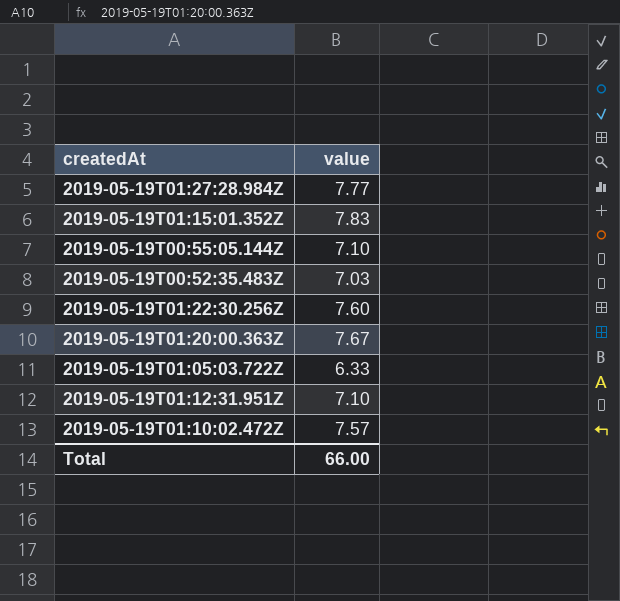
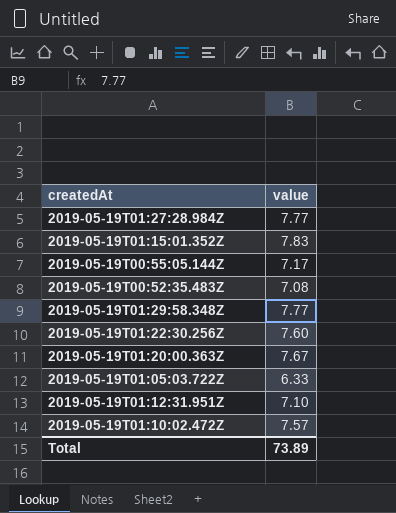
2019-05-19T00:55:05.144Z | value: 7.10 -> 7.17
2019-05-19T00:52:35.483Z | value: 7.03 -> 7.08
row 2019-05-19T01:29:58.348Z: none -> 7.77
Total | value: 66.00 -> 73.89

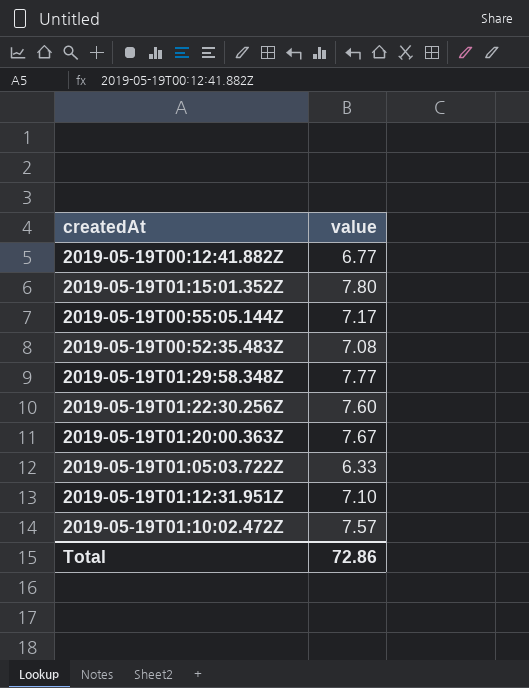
row 2019-05-19T01:27:28.984Z: 7.77 -> none
row 2019-05-19T00:12:41.882Z: none -> 6.77
2019-05-19T01:15:01.352Z | value: 7.83 -> 7.80
Total | value: 73.89 -> 72.86

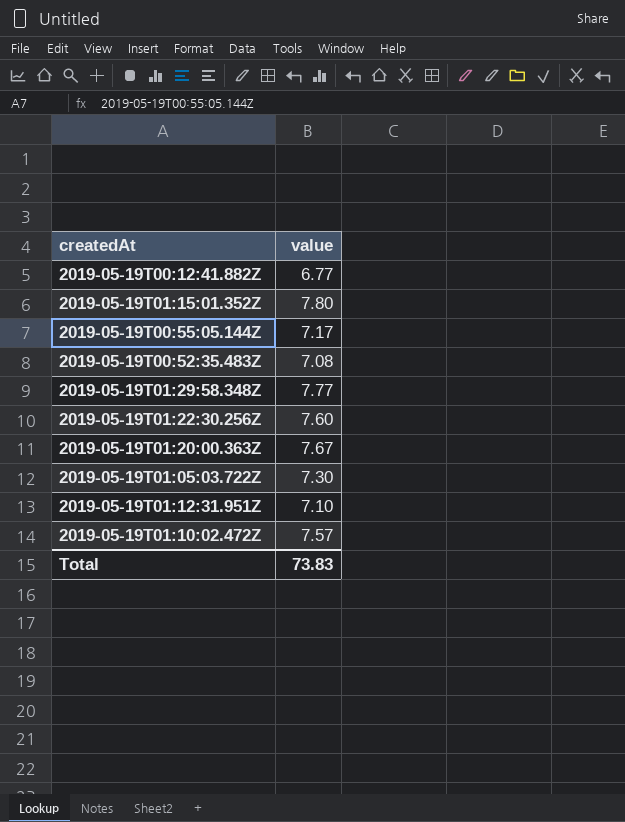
2019-05-19T01:05:03.722Z | value: 6.33 -> 7.30
Total | value: 72.86 -> 73.83

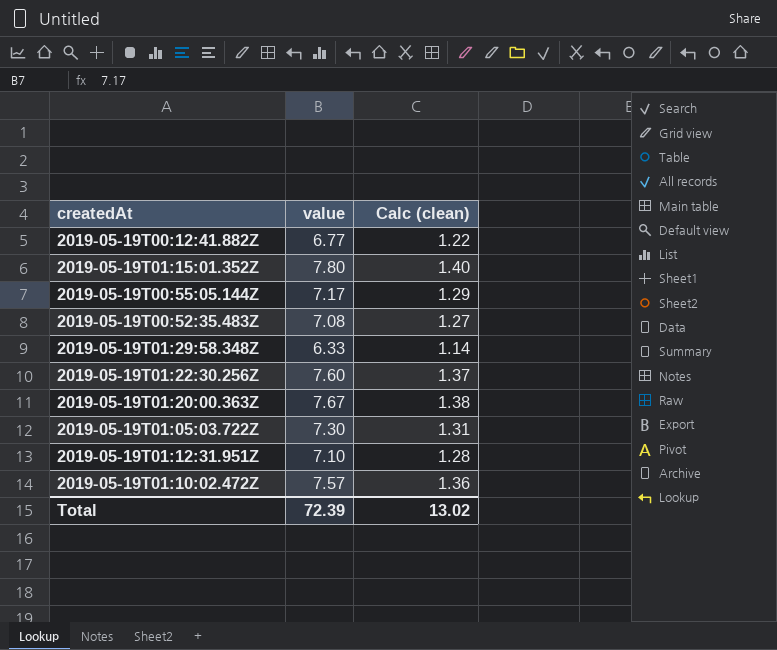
column Calc (clean) | formula: none -> [value] * 0.18
2019-05-19T01:29:58.348Z | value: 7.77 -> 6.33
Total | value: 73.83 -> 72.39

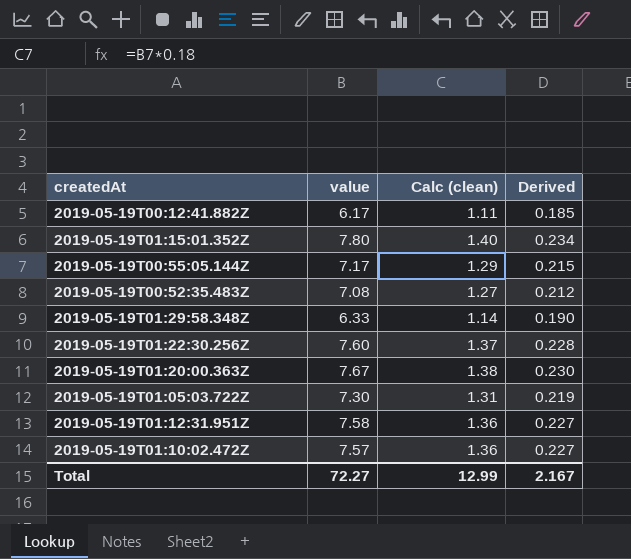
column Derived | formula: none -> [value] * 0.03
2019-05-19T00:12:41.882Z | value: 6.77 -> 6.17
2019-05-19T00:12:41.882Z | Calc (clean): 1.22 -> 1.11
2019-05-19T01:12:31.951Z | value: 7.10 -> 7.58
2019-05-19T01:12:31.951Z | Calc (clean): 1.28 -> 1.36
Total | value: 72.39 -> 72.27
Total | Calc (clean): 13.02 -> 12.99

